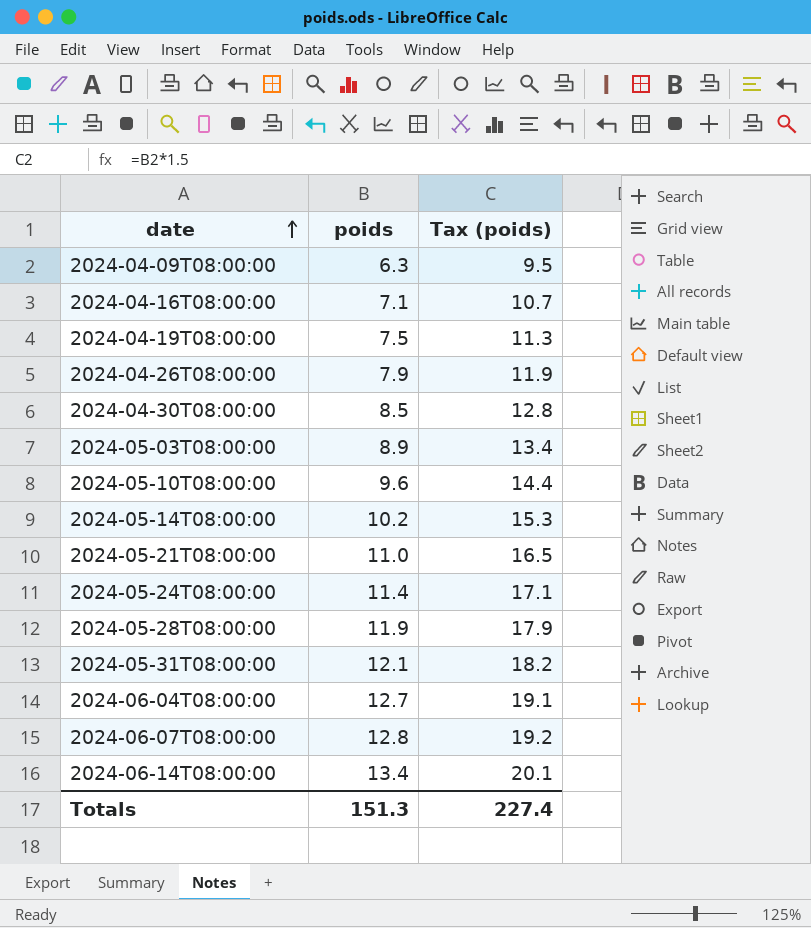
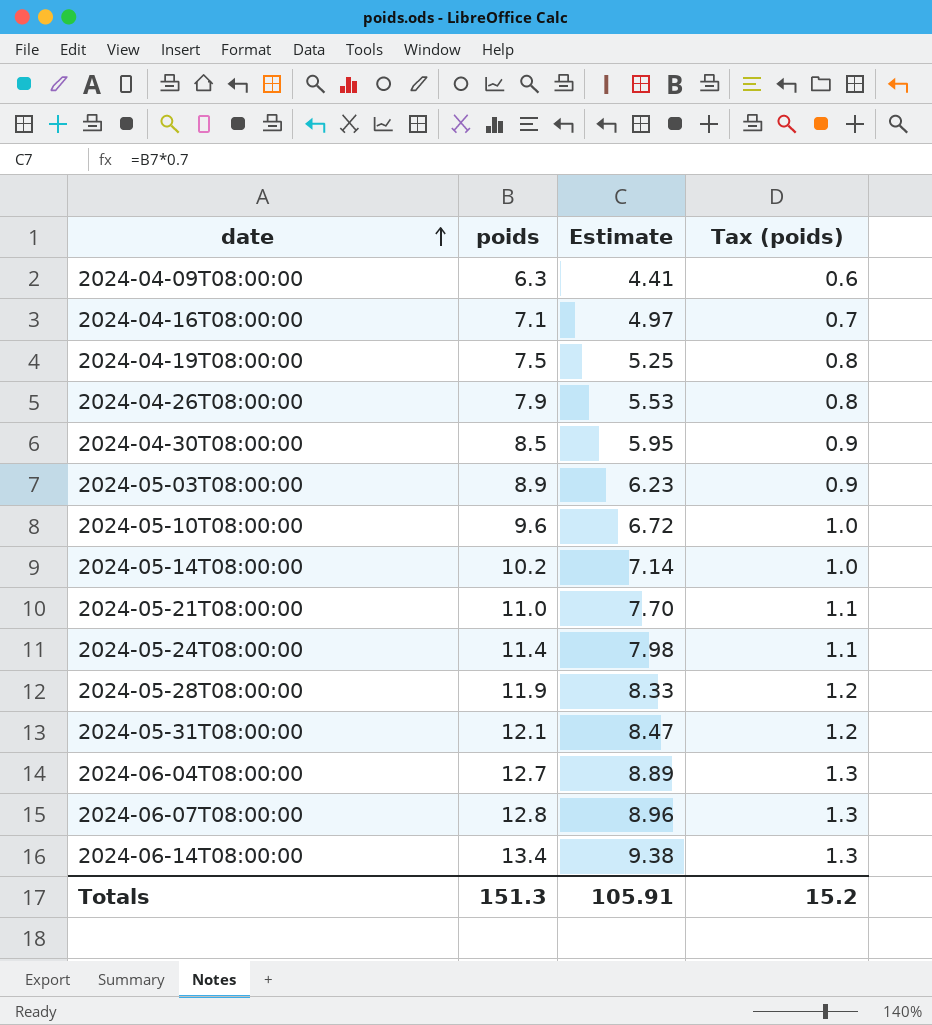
column Estimate | formula: none -> [poids] * 0.7
column Tax (poids) | formula: [poids] * 1.5 -> [poids] * 0.1
Totals | Tax (poids): 227.4 -> 15.2

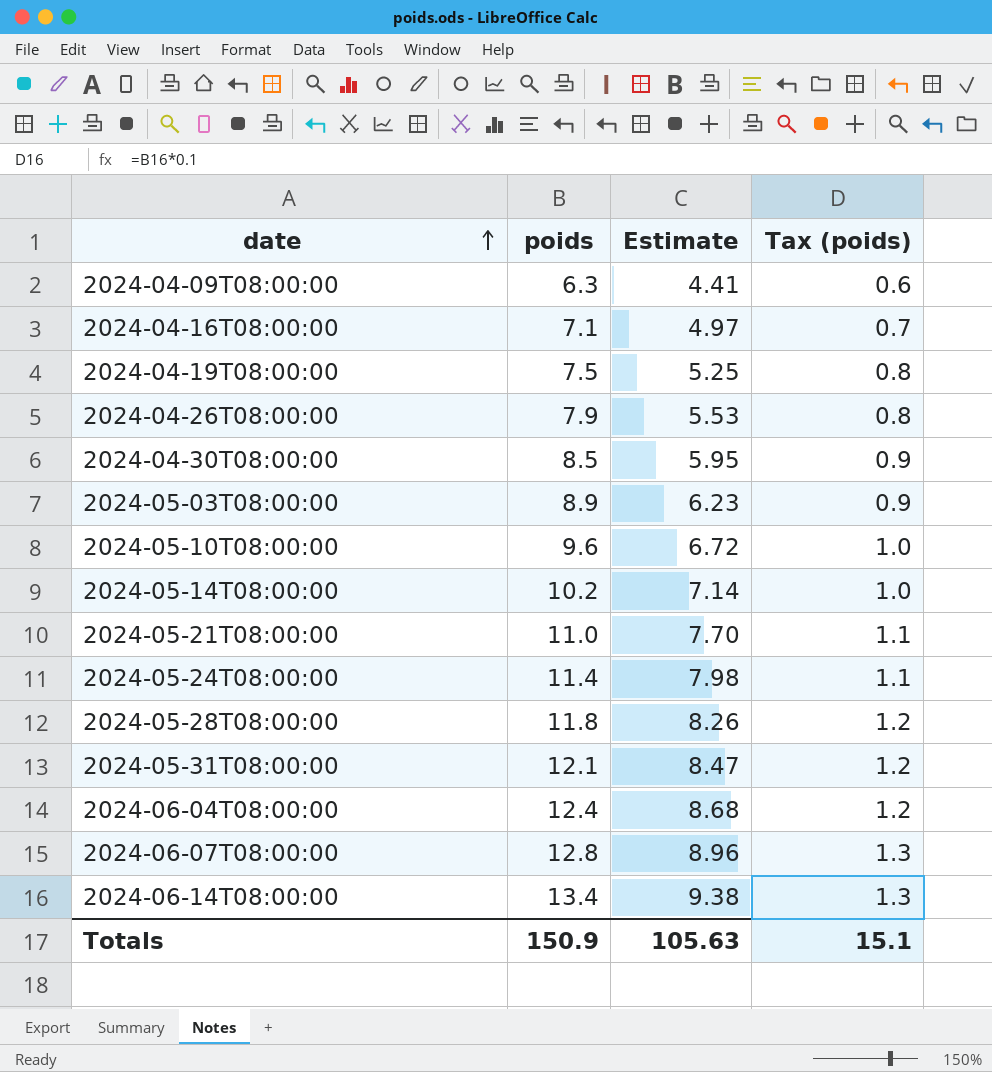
2024-05-28T08:00:00 | poids: 11.9 -> 11.8
2024-05-28T08:00:00 | Estimate: 8.33 -> 8.26
2024-06-04T08:00:00 | poids: 12.7 -> 12.4
2024-06-04T08:00:00 | Estimate: 8.89 -> 8.68
2024-06-04T08:00:00 | Tax (poids): 1.3 -> 1.2
Totals | poids: 151.3 -> 150.9
Totals | Estimate: 105.91 -> 105.63
Totals | Tax (poids): 15.2 -> 15.1

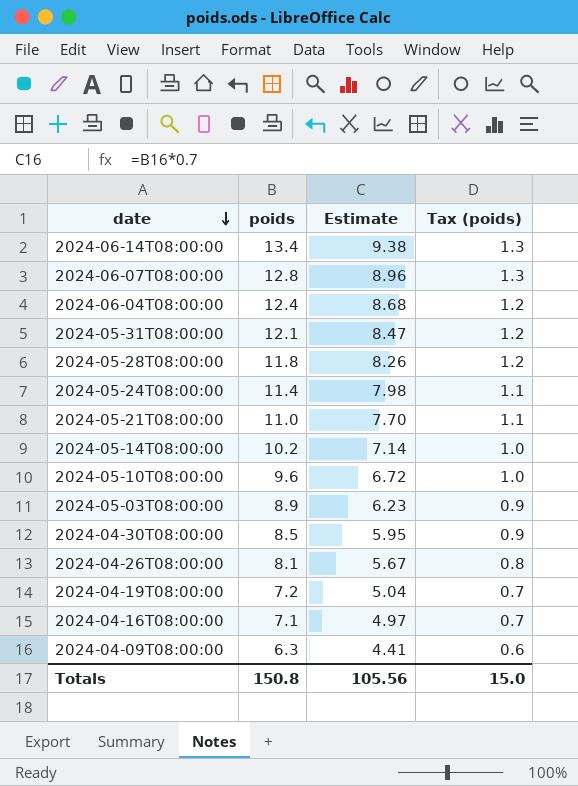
row order: date ascending -> date descending
2024-04-26T08:00:00 | poids: 7.9 -> 8.1
2024-04-26T08:00:00 | Estimate: 5.53 -> 5.67
2024-04-19T08:00:00 | poids: 7.5 -> 7.2
2024-04-19T08:00:00 | Estimate: 5.25 -> 5.04
2024-04-19T08:00:00 | Tax (poids): 0.8 -> 0.7
Totals | poids: 150.9 -> 150.8
Totals | Estimate: 105.63 -> 105.56
Totals | Tax (poids): 15.1 -> 15.0

